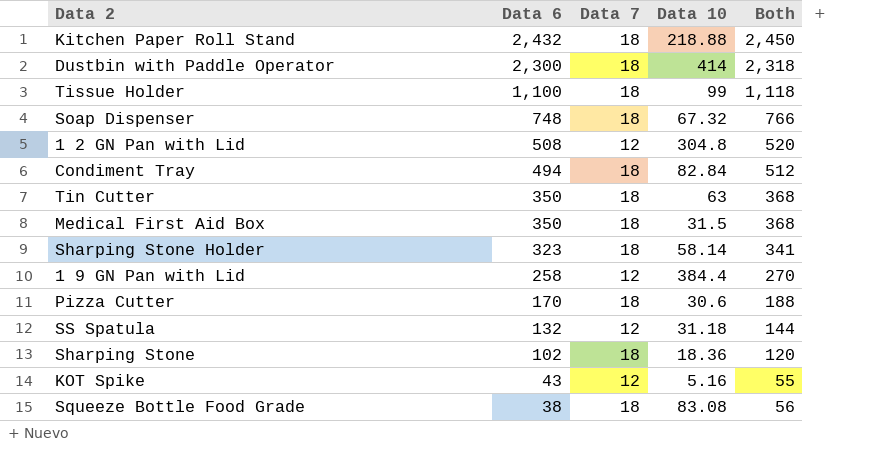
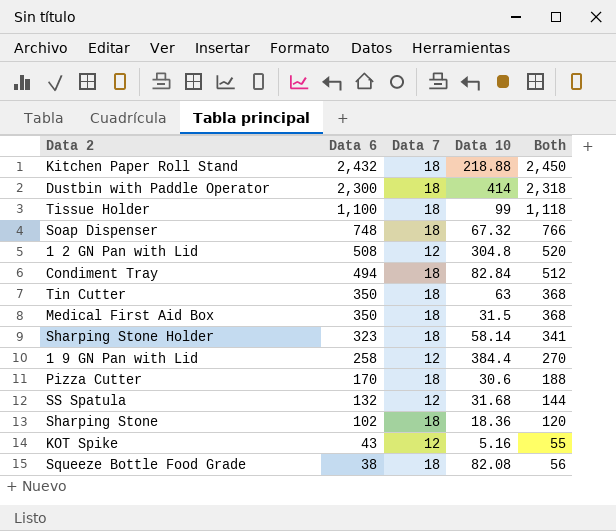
SS Spatula | Data 10: 31.18 -> 31.68
Squeeze Bottle Food Grade | Data 10: 83.08 -> 82.08

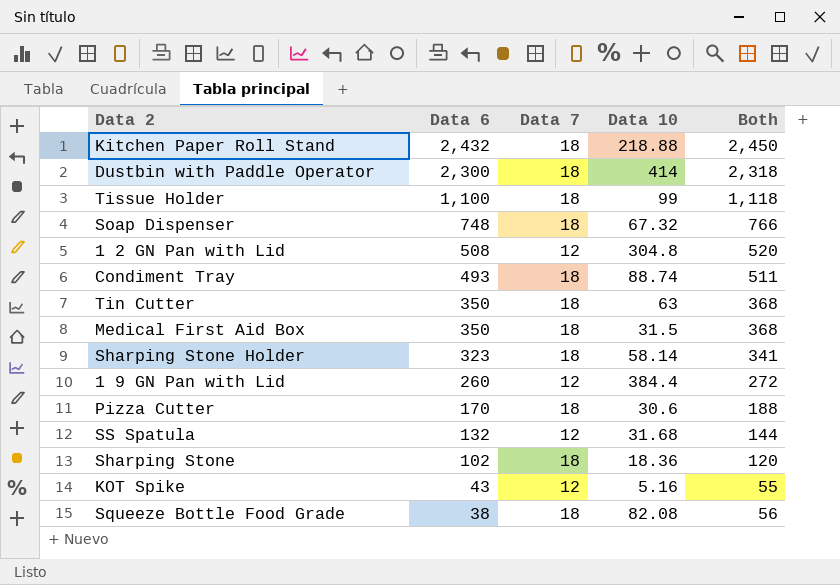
Condiment Tray | Data 6: 494 -> 493
Condiment Tray | Data 10: 82.84 -> 88.74
Condiment Tray | Both: 512 -> 511
1 9 GN Pan with Lid | Data 6: 258 -> 260
1 9 GN Pan with Lid | Both: 270 -> 272

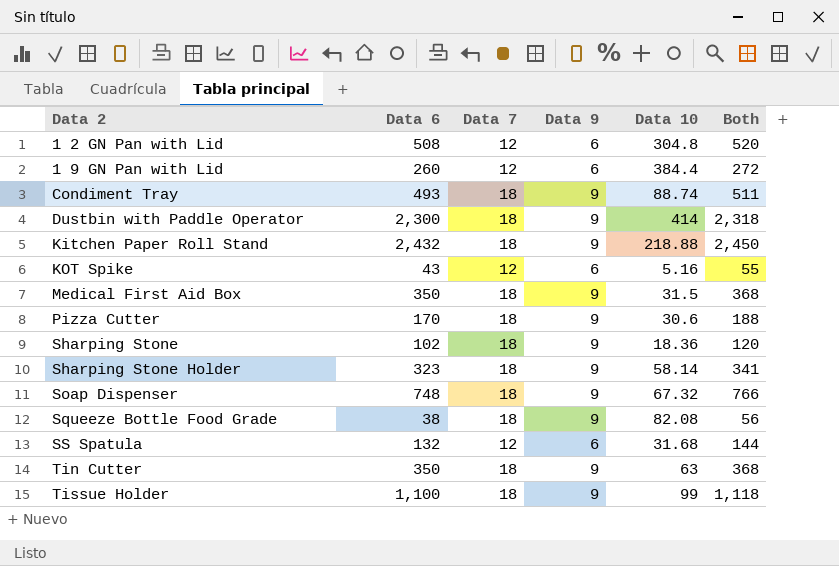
row order: Data 6 descending -> Data 2 ascending
column Data 9 | position: none -> 4

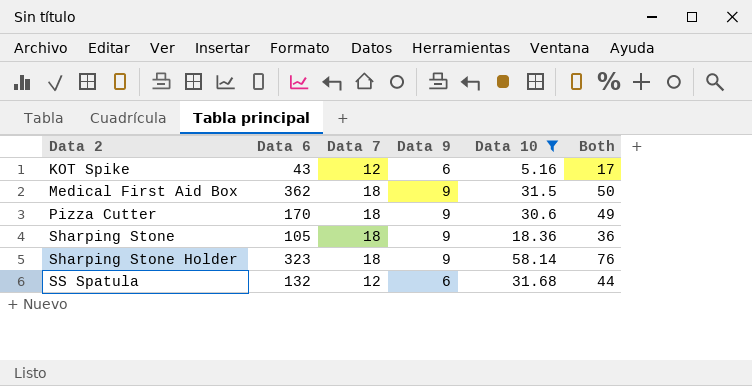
filter: none -> Data 10 <= 58.14
column Both | formula: [Data 6] + [Data 7] -> [Data 7] + [Data 10]
Medical First Aid Box | Data 6: 350 -> 362
Sharping Stone | Data 6: 102 -> 105

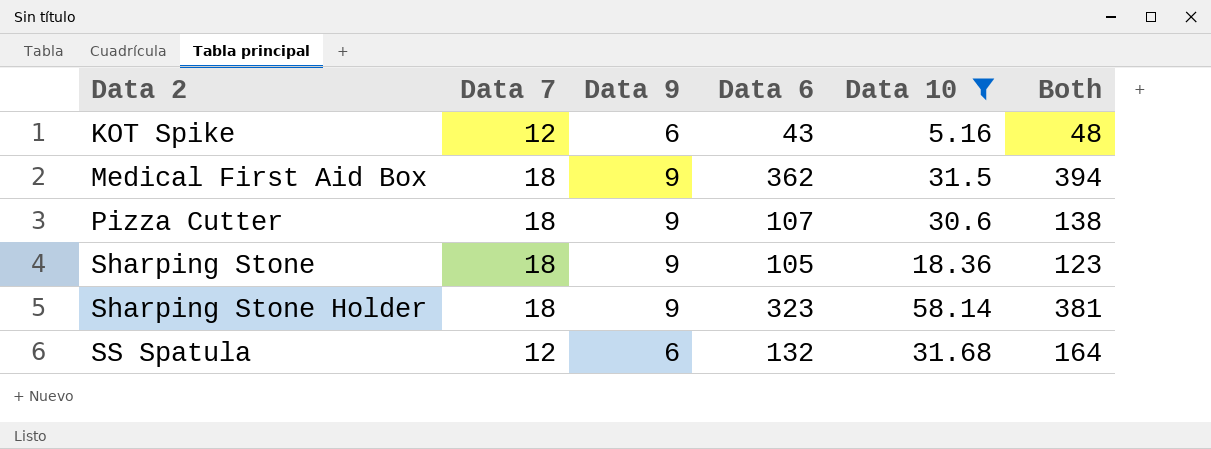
column Data 6 | position: 2 -> 4
column Both | formula: [Data 7] + [Data 10] -> [Data 6] + [Data 10]
Pizza Cutter | Data 6: 170 -> 107

